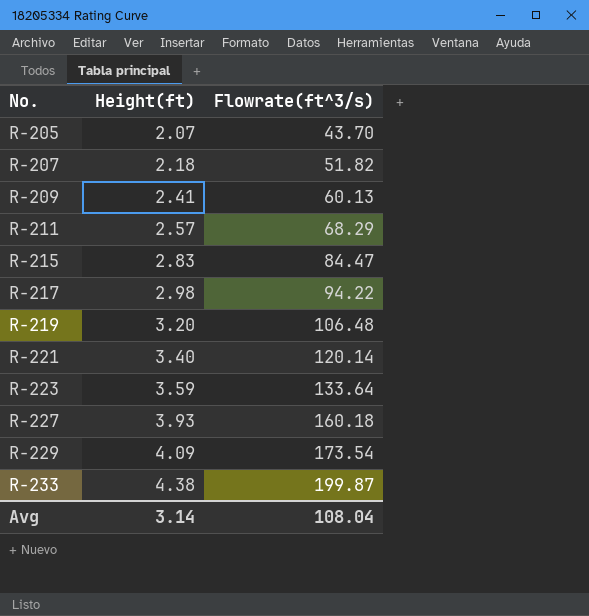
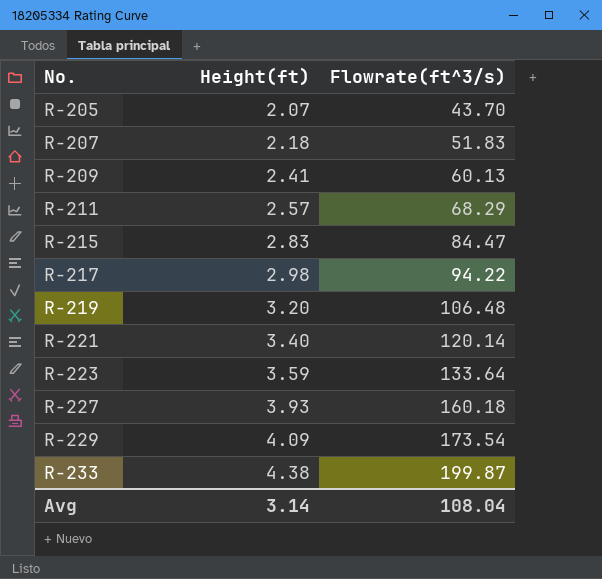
R-207 | Flowrate(ft^3/s): 51.82 -> 51.83

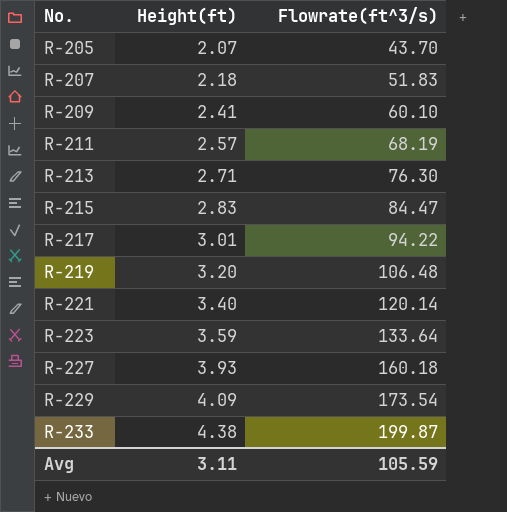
R-209 | Flowrate(ft^3/s): 60.13 -> 60.10
R-211 | Flowrate(ft^3/s): 68.29 -> 68.19
row R-213: none -> 2.71 | 76.30
R-217 | Height(ft): 2.98 -> 3.01
Avg | Height(ft): 3.14 -> 3.11
Avg | Flowrate(ft^3/s): 108.04 -> 105.59

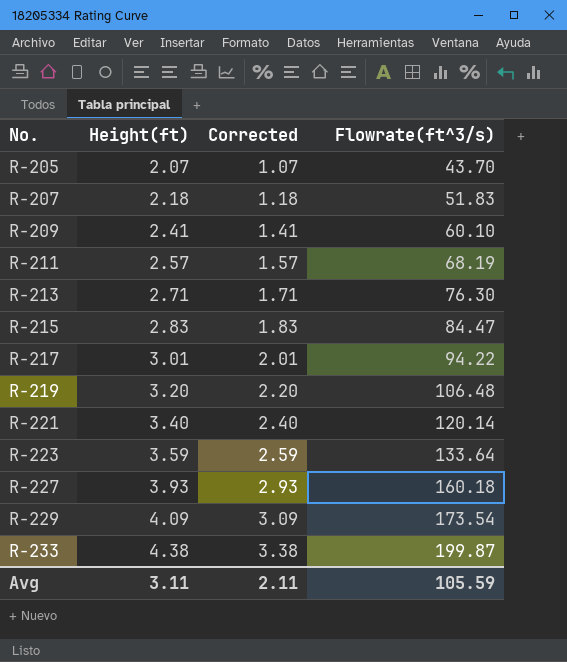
column Corrected | formula: none -> [Height(ft)] - 1

